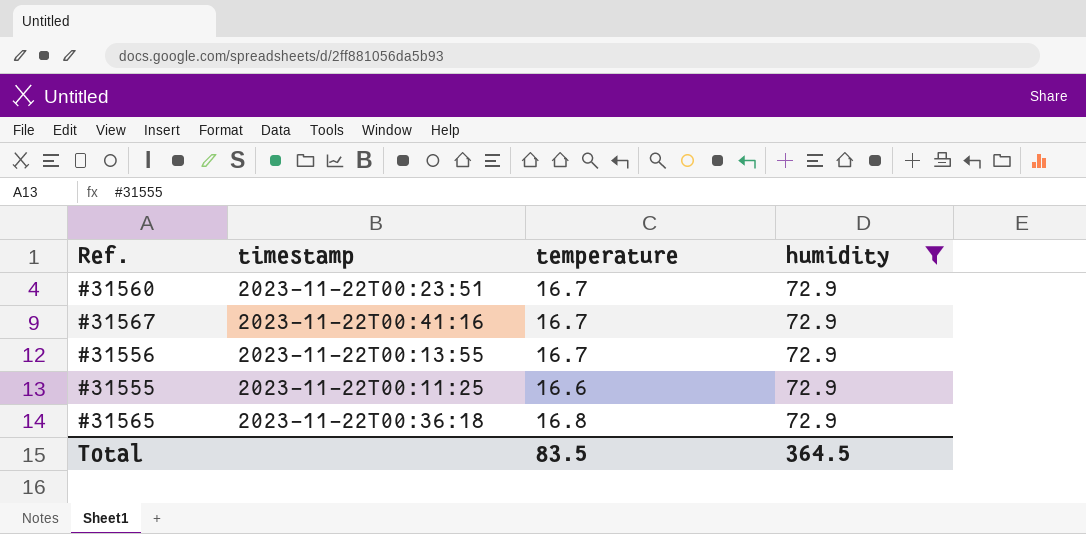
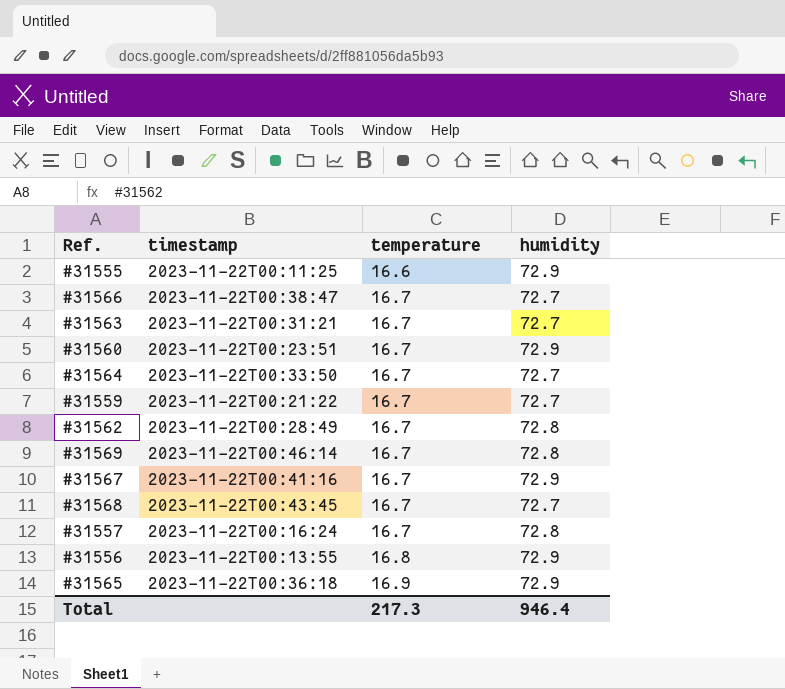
filter: humidity = 72.9 -> none
row order: none -> temperature ascending
#31556 | temperature: 16.7 -> 16.8
#31565 | temperature: 16.8 -> 16.9
Total | temperature: 83.5 -> 217.3
Total | humidity: 364.5 -> 946.4

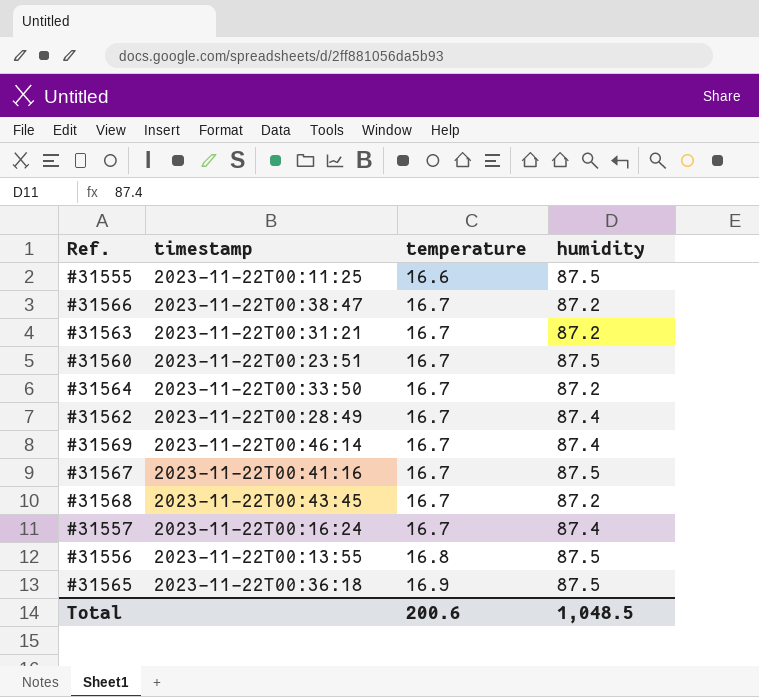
row #31559: 2023-11-22T00:21:22 | 16.7 | 72.7 -> none
#31555 | humidity: 72.9 -> 87.5
#31566 | humidity: 72.7 -> 87.2
#31563 | humidity: 72.7 -> 87.2
#31560 | humidity: 72.9 -> 87.5
#31564 | humidity: 72.7 -> 87.2
#31562 | humidity: 72.8 -> 87.4
#31569 | humidity: 72.8 -> 87.4
#31567 | humidity: 72.9 -> 87.5
#31568 | humidity: 72.7 -> 87.2
#31557 | humidity: 72.8 -> 87.4
#31556 | humidity: 72.9 -> 87.5
#31565 | humidity: 72.9 -> 87.5
Total | temperature: 217.3 -> 200.6
Total | humidity: 946.4 -> 1,048.5

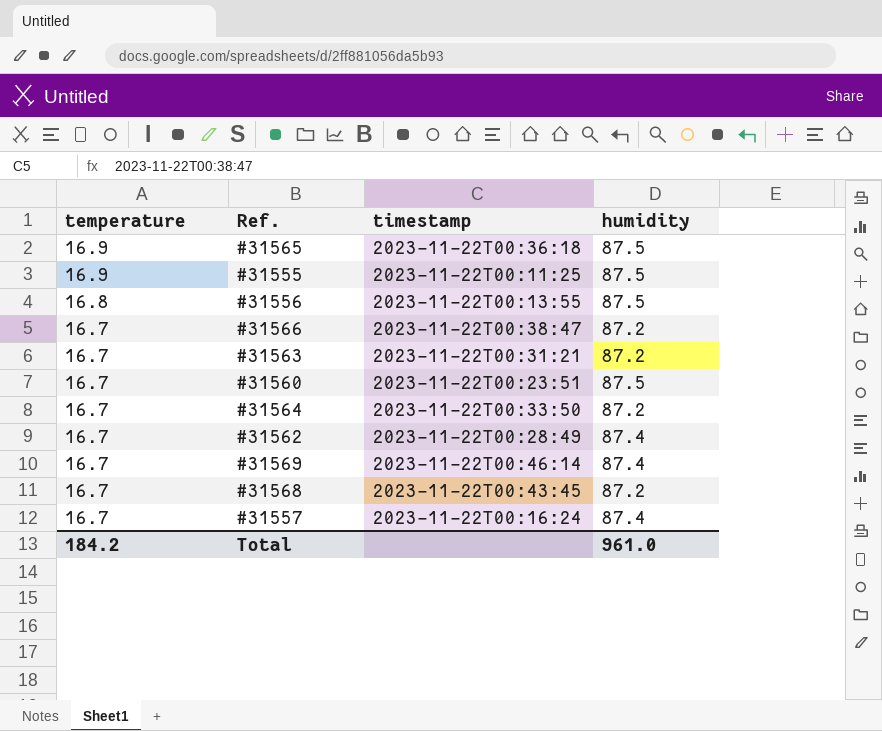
row order: temperature ascending -> temperature descending
column temperature | position: 3 -> 1
row #31567: 2023-11-22T00:41:16 | 16.7 | 87.5 -> none
#31555 | temperature: 16.6 -> 16.9
Total | temperature: 200.6 -> 184.2
Total | humidity: 1,048.5 -> 961.0

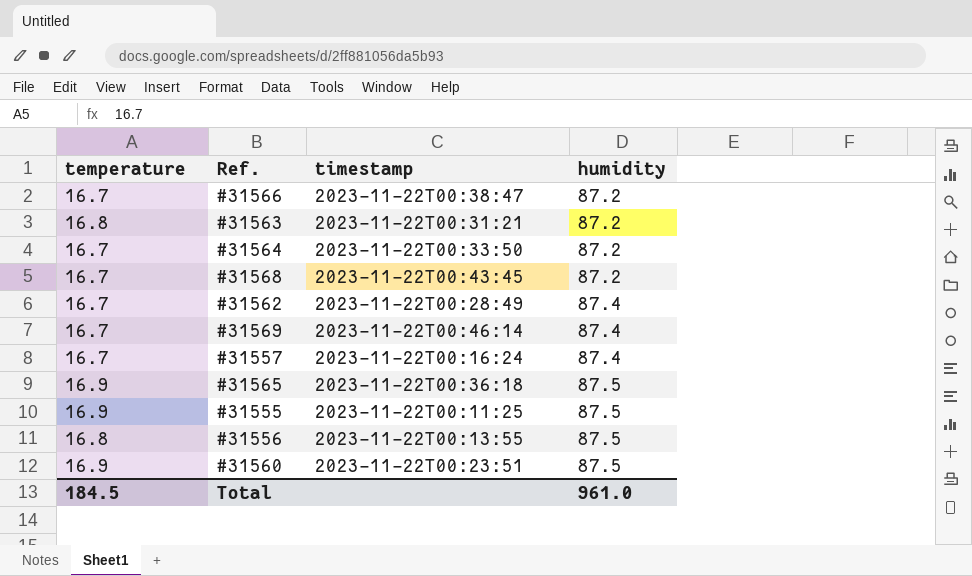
row order: temperature descending -> humidity ascending
#31563 | temperature: 16.7 -> 16.8
#31560 | temperature: 16.7 -> 16.9
Total | temperature: 184.2 -> 184.5

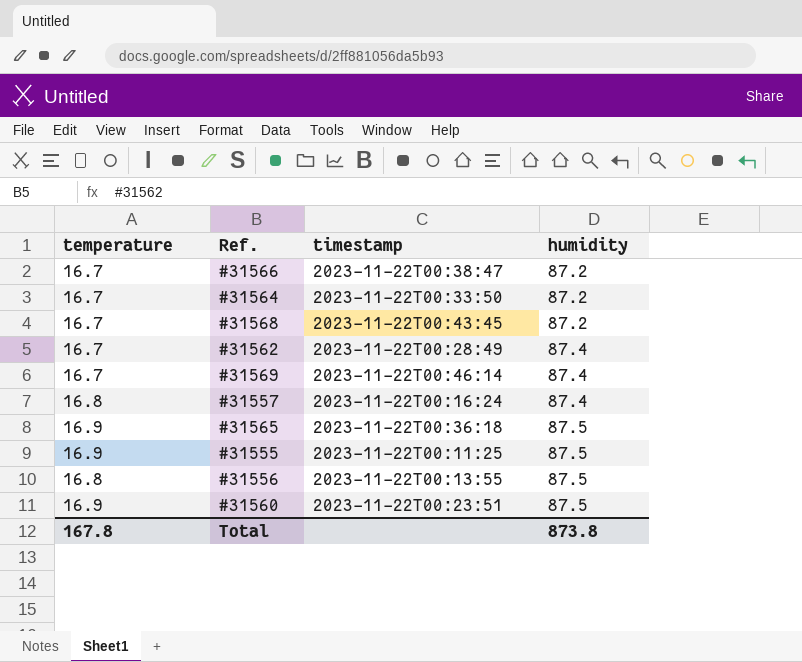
row #31563: 16.8 | 2023-11-22T00:31:21 | 87.2 -> none
#31557 | temperature: 16.7 -> 16.8
Total | temperature: 184.5 -> 167.8
Total | humidity: 961.0 -> 873.8

